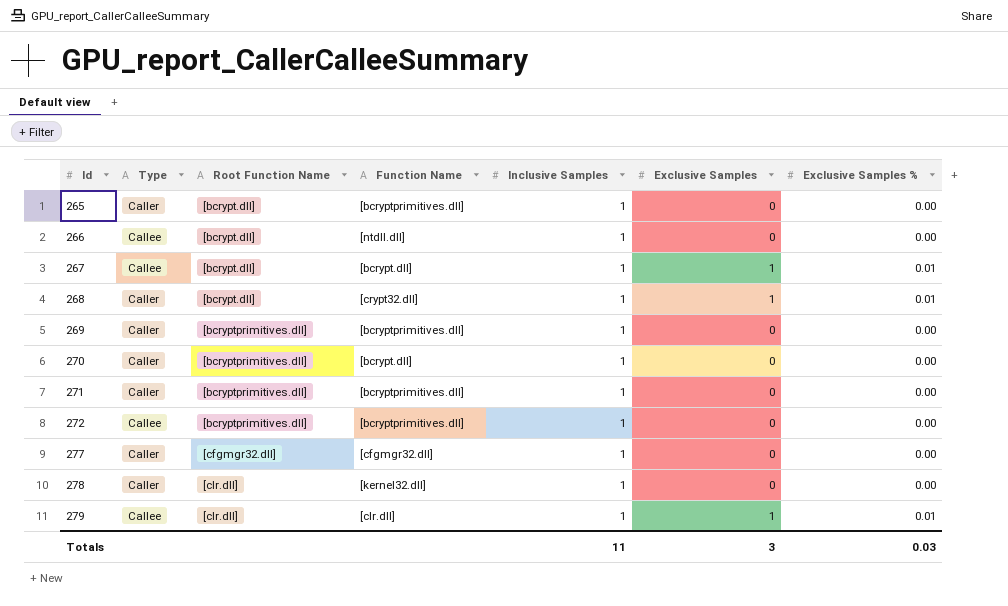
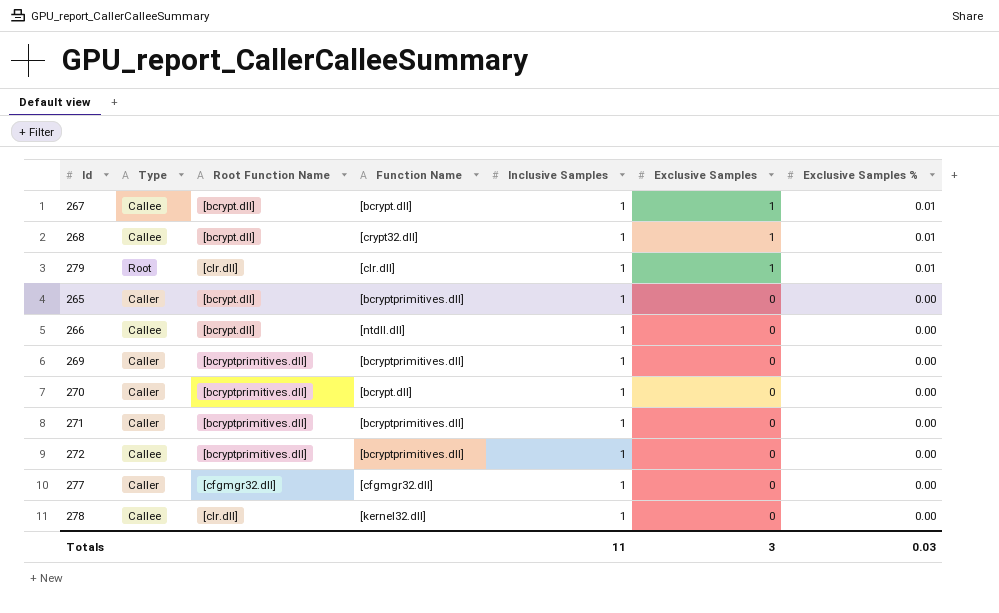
row order: Id ascending -> Exclusive Samples descending
268 | Type: Caller -> Callee
279 | Type: Callee -> Root
278 | Type: Caller -> Callee

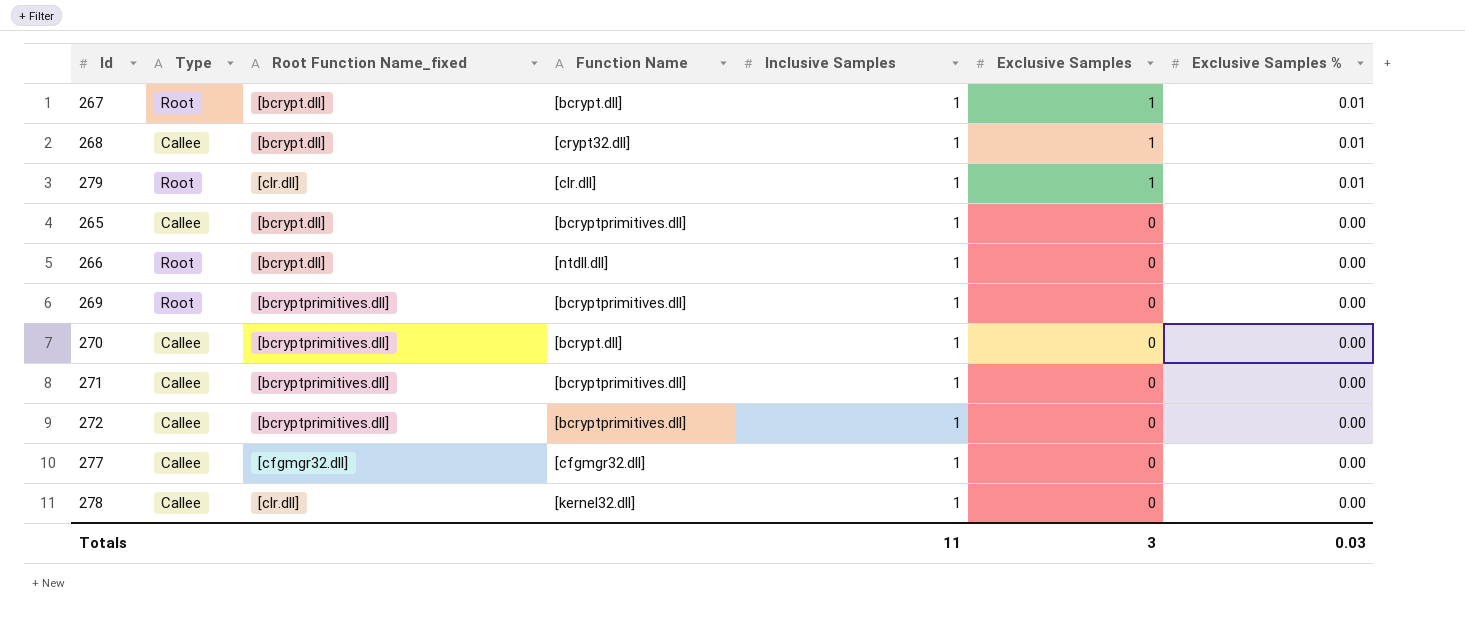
column name: Root Function Name -> Root Function Name_fixed
267 | Type: Callee -> Root
265 | Type: Caller -> Callee
266 | Type: Callee -> Root
269 | Type: Caller -> Root
270 | Type: Caller -> Callee
271 | Type: Caller -> Callee
277 | Type: Caller -> Callee

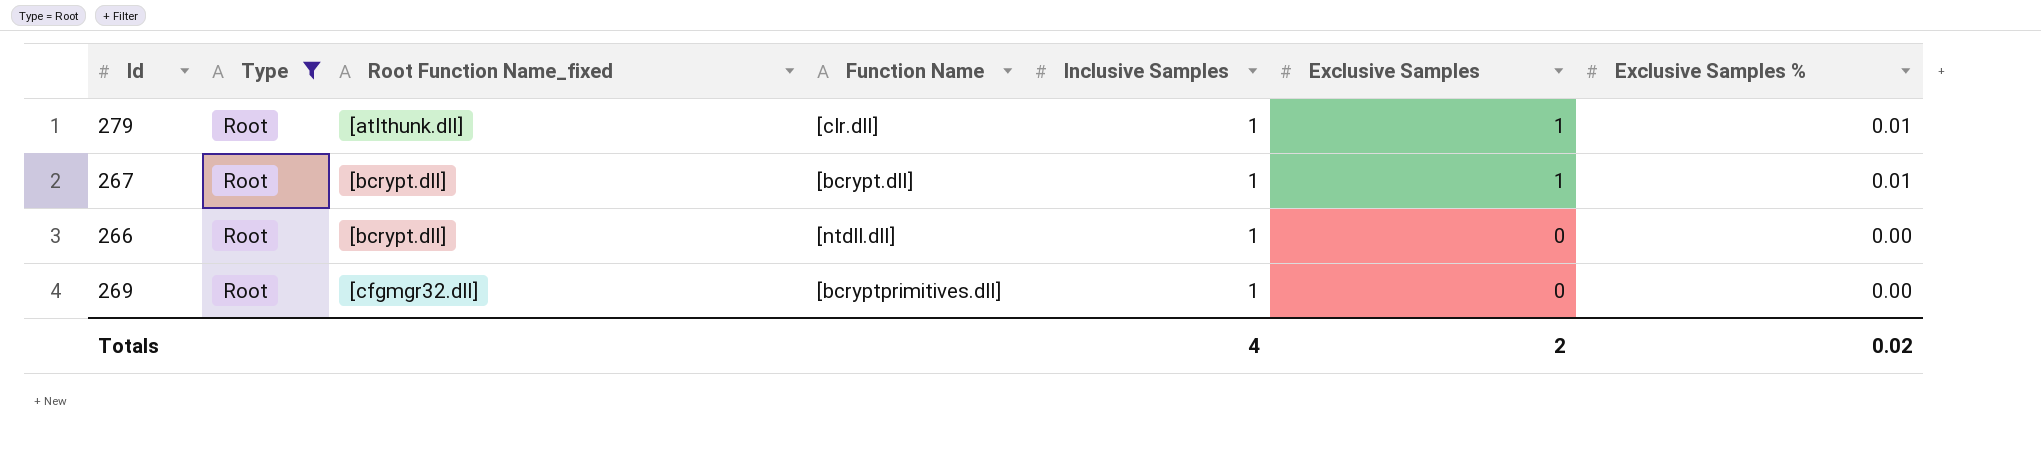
filter: none -> Type = Root
row order: Exclusive Samples descending -> Root Function Name_fixed ascending
279 | Root Function Name_fixed: [clr.dll] -> [atlthunk.dll]
269 | Root Function Name_fixed: [bcryptprimitives.dll] -> [cfgmgr32.dll]
Totals | Inclusive Samples: 11 -> 4
Totals | Exclusive Samples: 3 -> 2
Totals | Exclusive Samples %: 0.03 -> 0.02

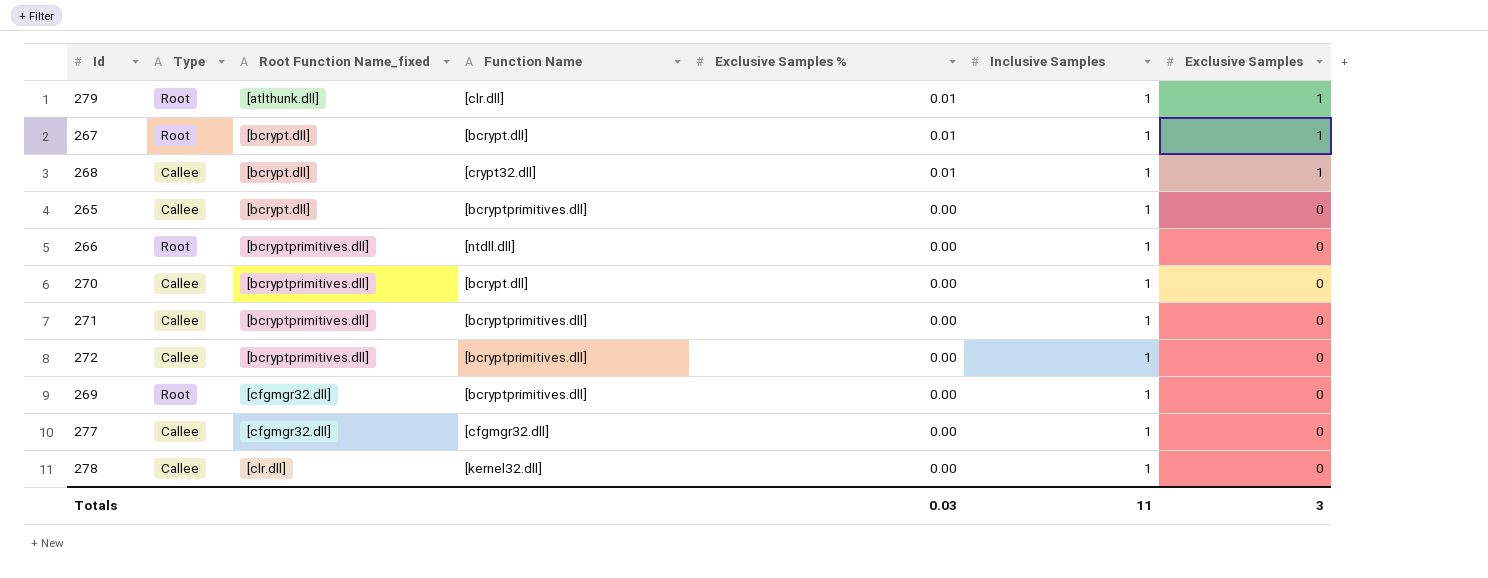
filter: Type = Root -> none
column Exclusive Samples % | position: 7 -> 5
266 | Root Function Name_fixed: [bcrypt.dll] -> [bcryptprimitives.dll]
Totals | Exclusive Samples %: 0.02 -> 0.03
Totals | Inclusive Samples: 4 -> 11
Totals | Exclusive Samples: 2 -> 3

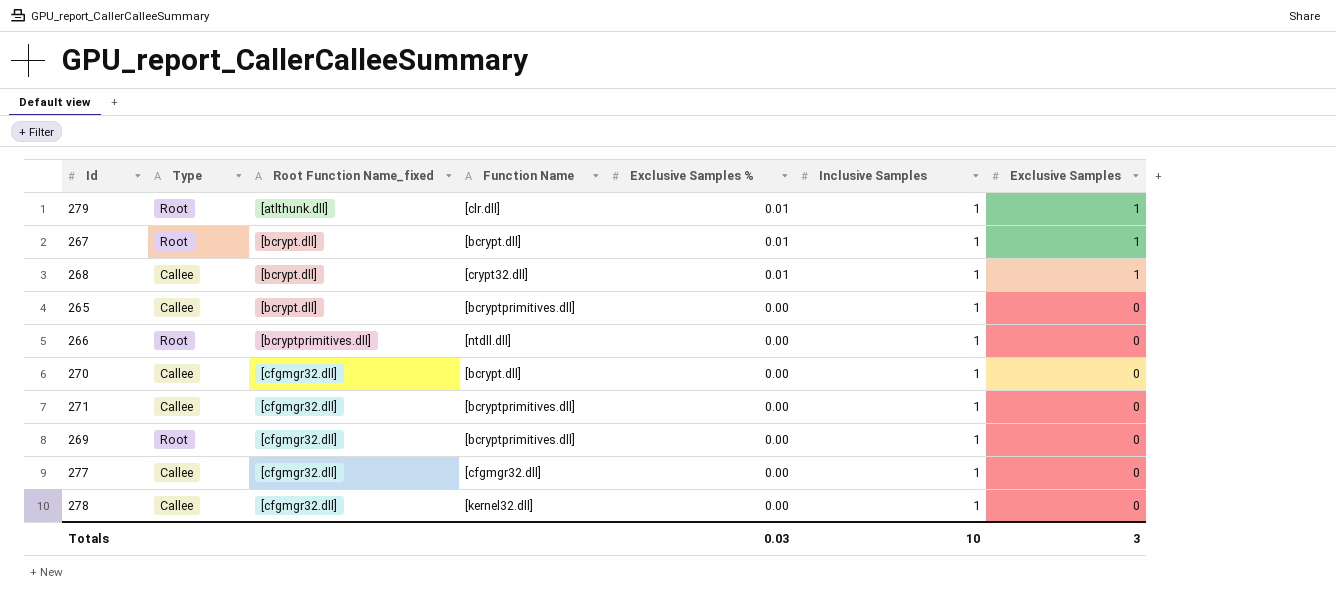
row 272: Callee | [bcryptprimitives.dll] | [bcryptprimitives.dll] | 0.00 | 1 | 0 -> none
270 | Root Function Name_fixed: [bcryptprimitives.dll] -> [cfgmgr32.dll]
271 | Root Function Name_fixed: [bcryptprimitives.dll] -> [cfgmgr32.dll]
278 | Root Function Name_fixed: [clr.dll] -> [cfgmgr32.dll]
Totals | Inclusive Samples: 11 -> 10

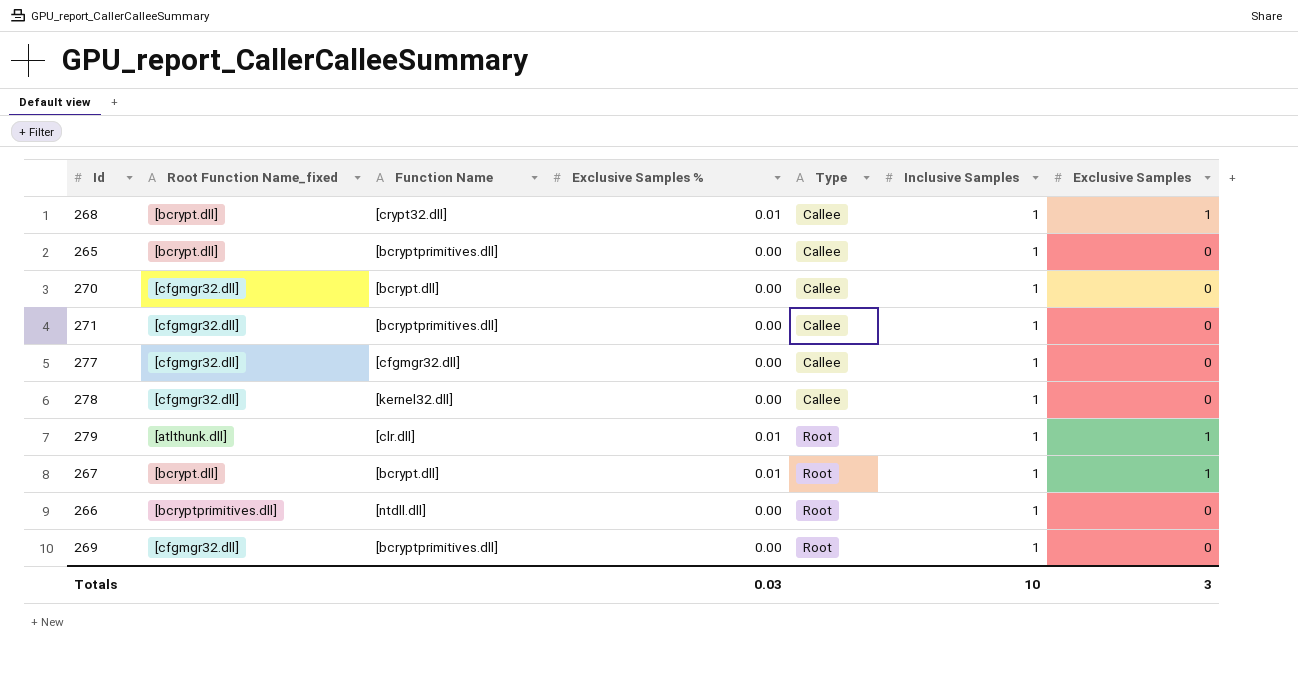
row order: Root Function Name_fixed ascending -> Type ascending
column Type | position: 2 -> 5

